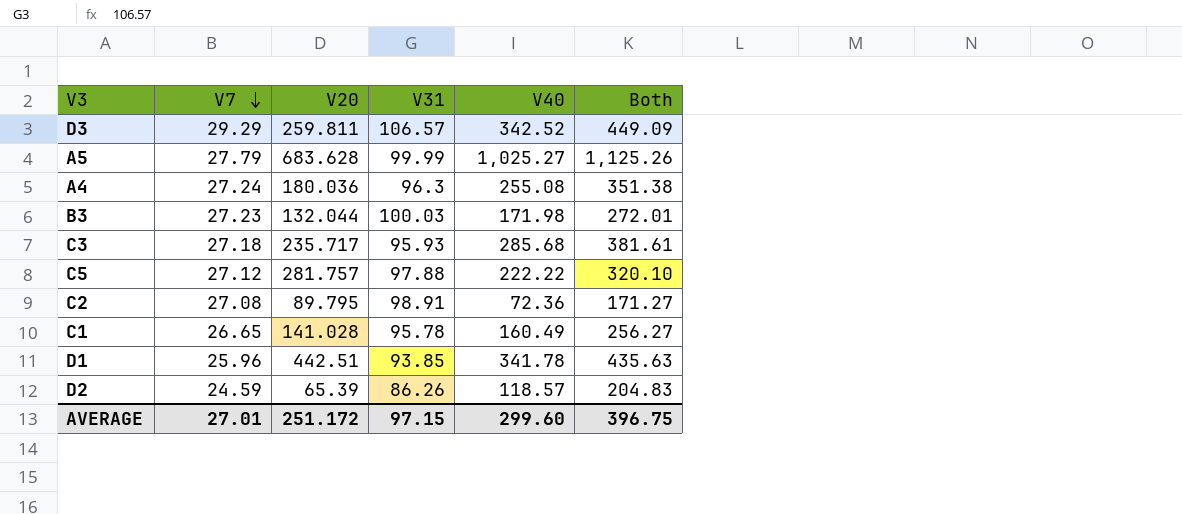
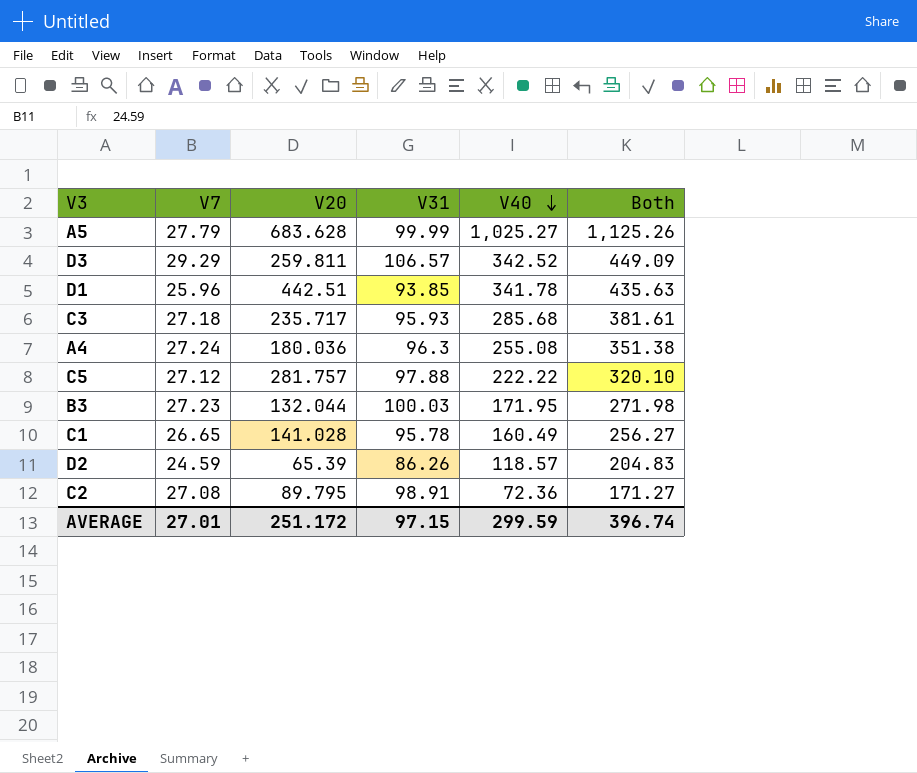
row order: V7 descending -> V40 descending
B3 | V40: 171.98 -> 171.95
B3 | Both: 272.01 -> 271.98
AVERAGE | V40: 299.60 -> 299.59
AVERAGE | Both: 396.75 -> 396.74

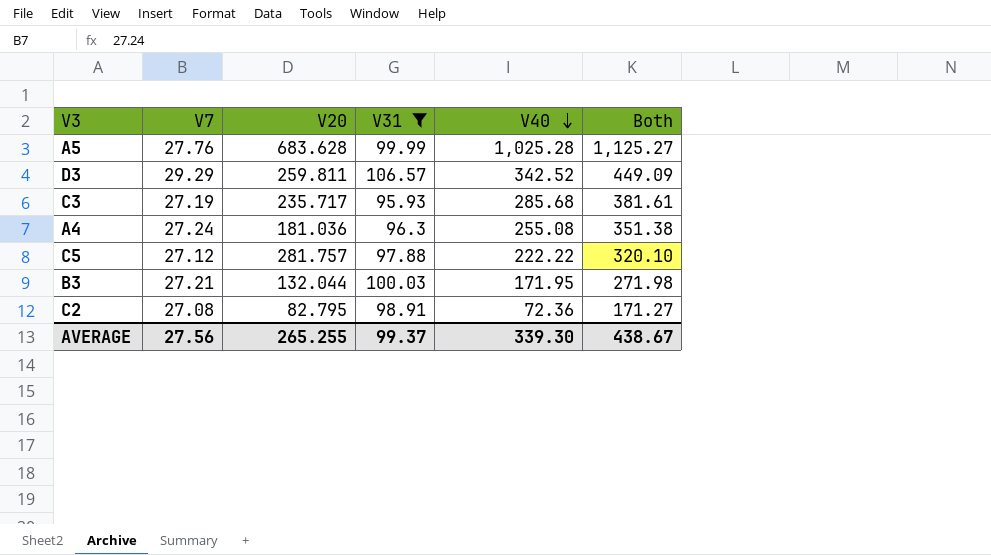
filter: none -> V31 >= 95.93
A5 | V7: 27.79 -> 27.76
A5 | V40: 1,025.27 -> 1,025.28
A5 | Both: 1,125.26 -> 1,125.27
C3 | V7: 27.18 -> 27.19
A4 | V20: 180.036 -> 181.036
B3 | V7: 27.23 -> 27.21
C2 | V20: 89.795 -> 82.795
AVERAGE | V7: 27.01 -> 27.56
AVERAGE | V20: 251.172 -> 265.255
AVERAGE | V31: 97.15 -> 99.37
AVERAGE | V40: 299.59 -> 339.30
AVERAGE | Both: 396.74 -> 438.67

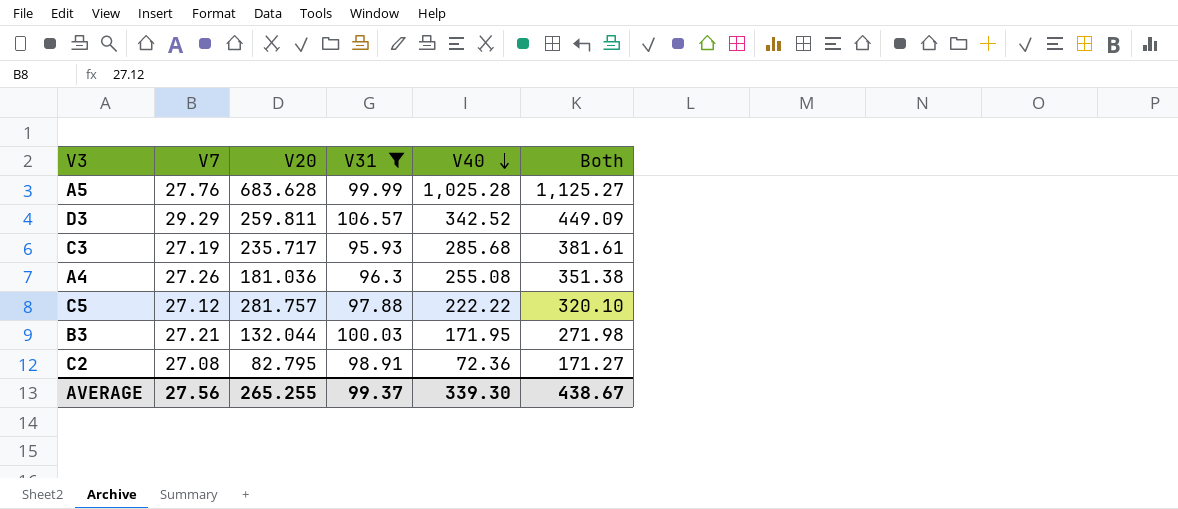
A4 | V7: 27.24 -> 27.26

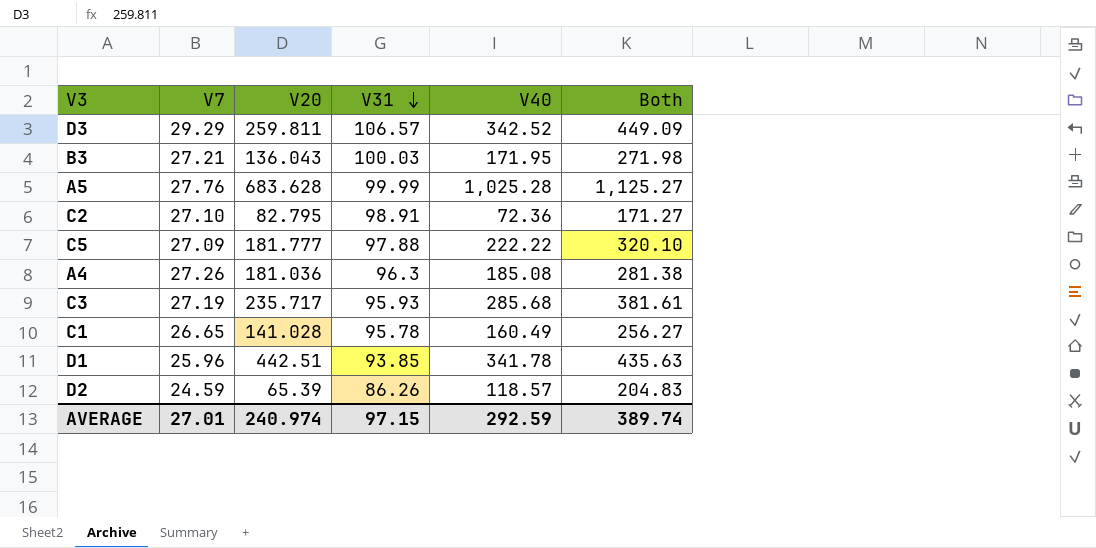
filter: V31 >= 95.93 -> none
row order: V40 descending -> V31 descending
B3 | V20: 132.044 -> 136.043
C2 | V7: 27.08 -> 27.10
C5 | V7: 27.12 -> 27.09
C5 | V20: 281.757 -> 181.777
A4 | V40: 255.08 -> 185.08
A4 | Both: 351.38 -> 281.38
AVERAGE | V7: 27.56 -> 27.01
AVERAGE | V20: 265.255 -> 240.974
AVERAGE | V31: 99.37 -> 97.15
AVERAGE | V40: 339.30 -> 292.59
AVERAGE | Both: 438.67 -> 389.74

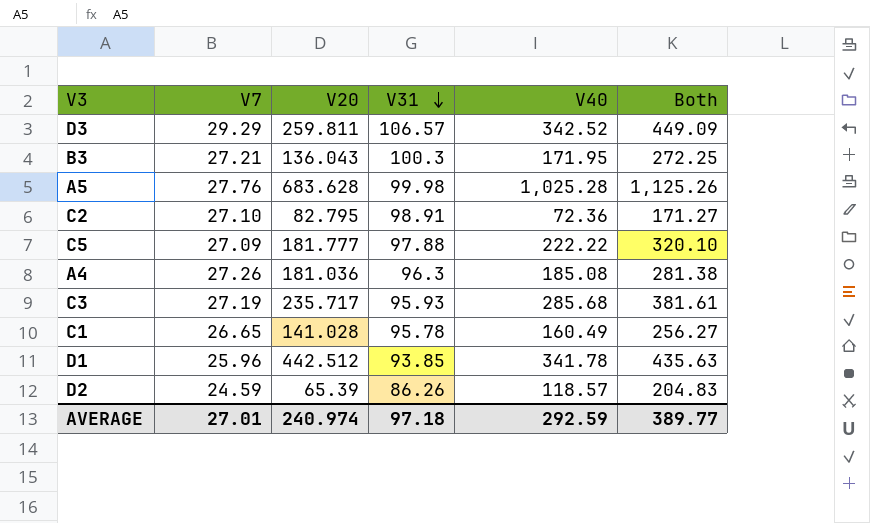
B3 | V31: 100.03 -> 100.3
B3 | Both: 271.98 -> 272.25
A5 | V31: 99.99 -> 99.98
A5 | Both: 1,125.27 -> 1,125.26
D1 | V20: 442.51 -> 442.512
AVERAGE | V31: 97.15 -> 97.18
AVERAGE | Both: 389.74 -> 389.77

